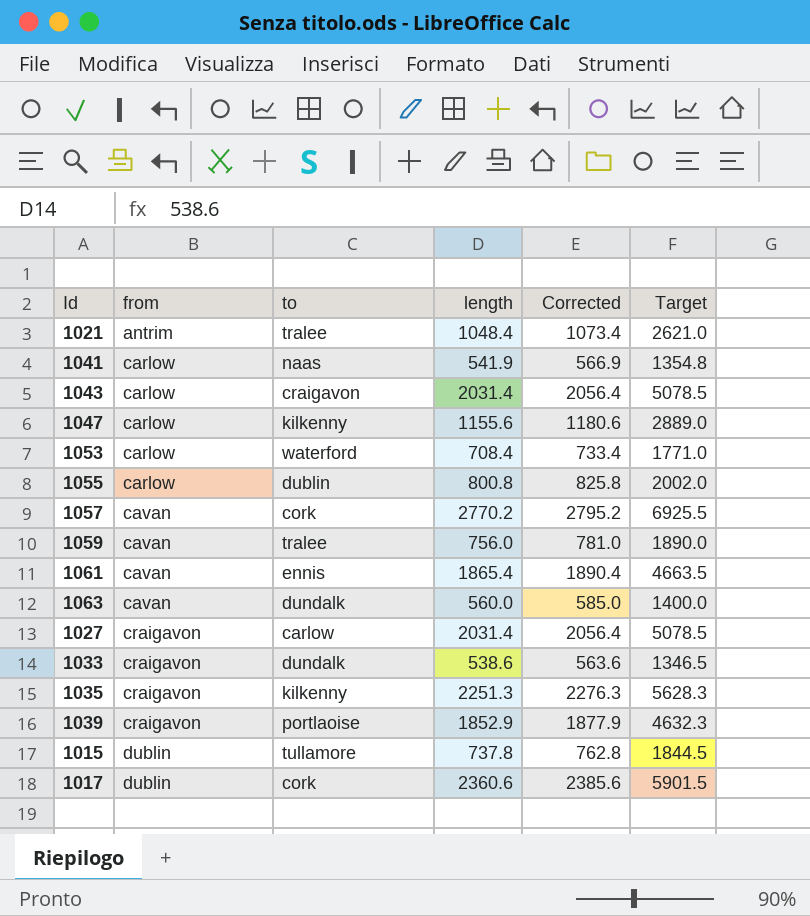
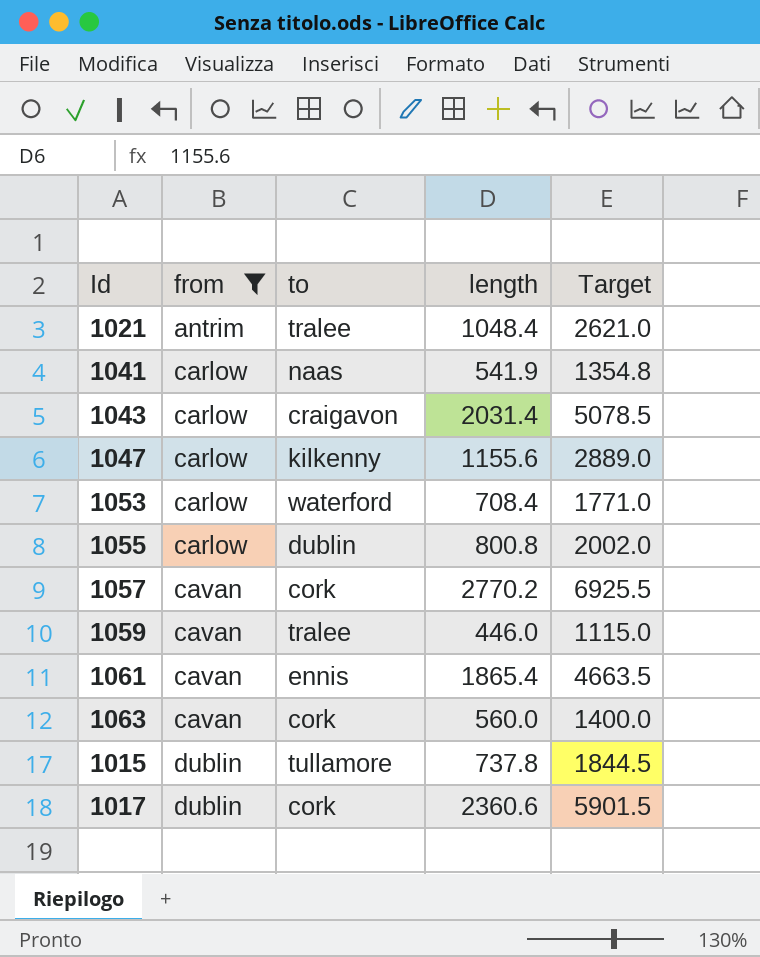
filter: none -> from != craigavon
column Corrected | formula: [length] + 25 -> none
1059 | length: 756.0 -> 446.0
1059 | Target: 1890.0 -> 1115.0
1063 | to: dundalk -> cork

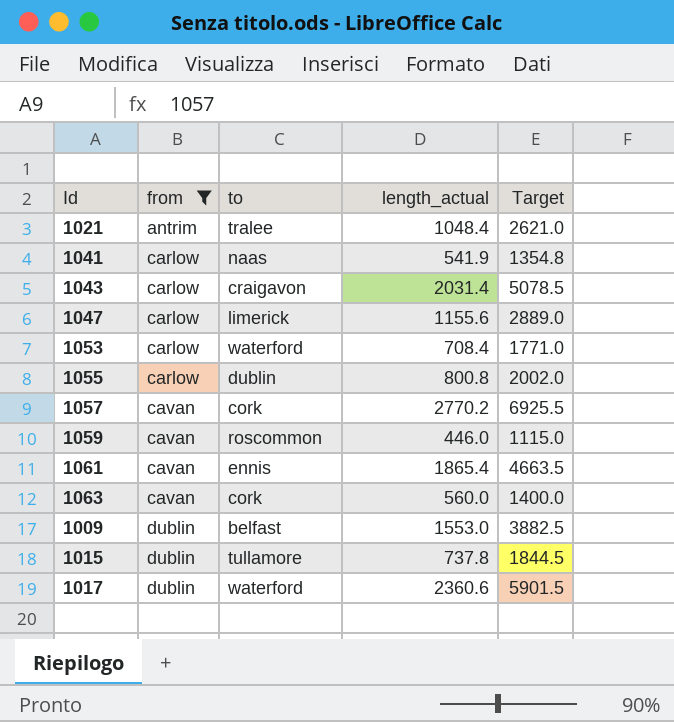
column name: length -> length_actual
1047 | to: kilkenny -> limerick
1059 | to: tralee -> roscommon
row 1009: none -> dublin | belfast | 1553.0 | 3882.5
1017 | to: cork -> waterford

